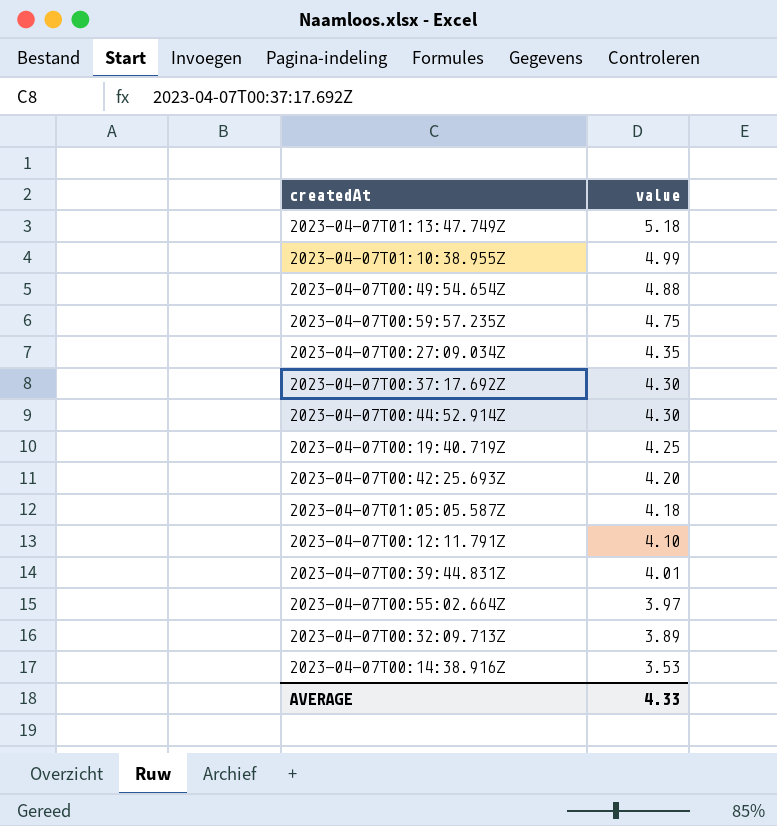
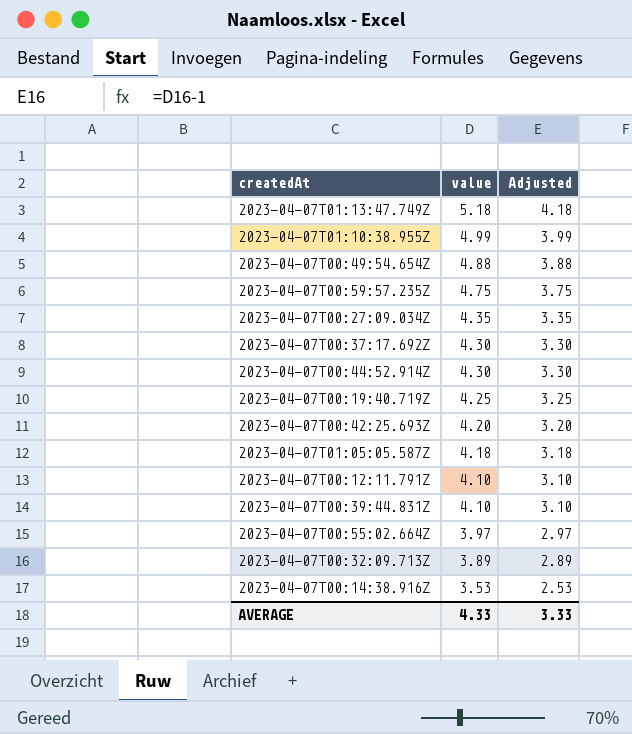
column Adjusted | formula: none -> [value] - 1
2023-04-07T00:39:44.831Z | value: 4.01 -> 4.10

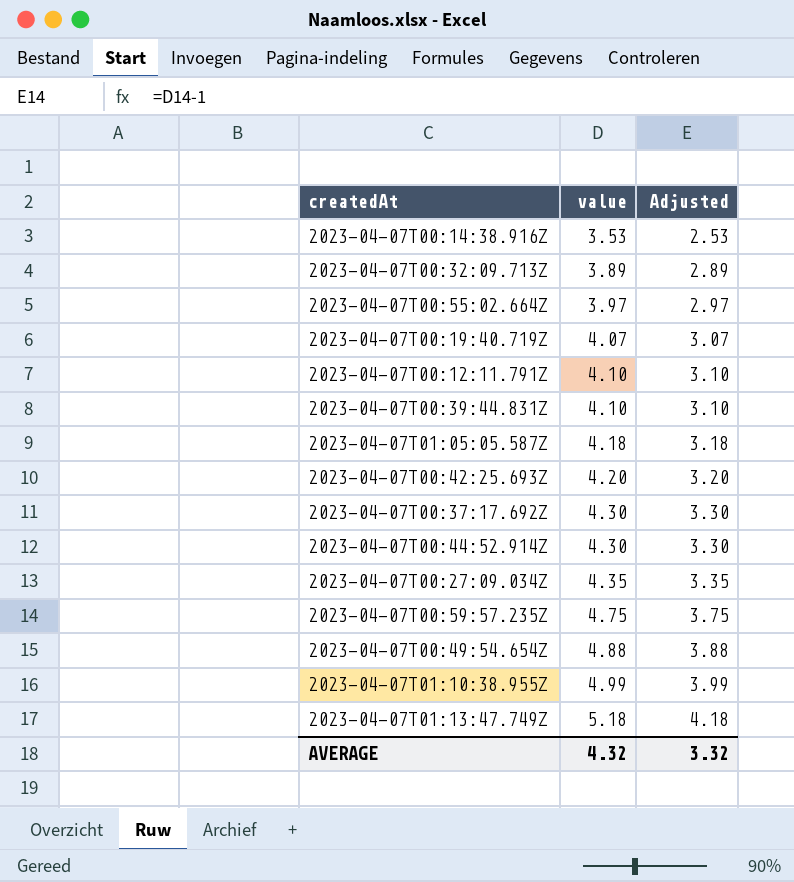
row order: value descending -> value ascending
2023-04-07T00:19:40.719Z | value: 4.25 -> 4.07
2023-04-07T00:19:40.719Z | Adjusted: 3.25 -> 3.07
AVERAGE | value: 4.33 -> 4.32
AVERAGE | Adjusted: 3.33 -> 3.32

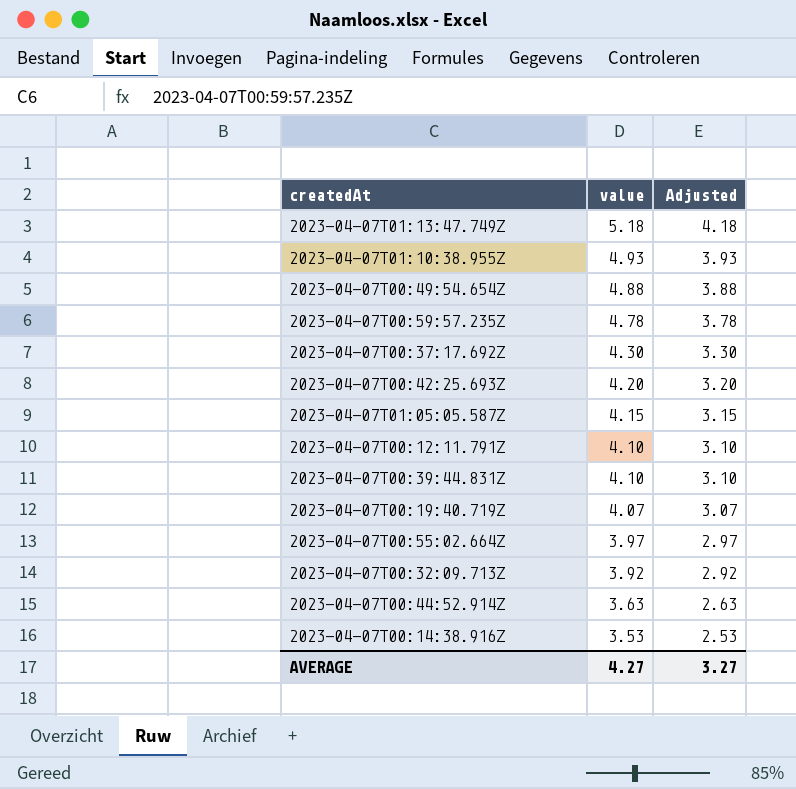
row order: value ascending -> value descending
row 2023-04-07T00:27:09.034Z: 4.35 | 3.35 -> none
2023-04-07T01:10:38.955Z | value: 4.99 -> 4.93
2023-04-07T01:10:38.955Z | Adjusted: 3.99 -> 3.93
2023-04-07T00:59:57.235Z | value: 4.75 -> 4.78
2023-04-07T00:59:57.235Z | Adjusted: 3.75 -> 3.78
2023-04-07T01:05:05.587Z | value: 4.18 -> 4.15
2023-04-07T01:05:05.587Z | Adjusted: 3.18 -> 3.15
2023-04-07T00:32:09.713Z | value: 3.89 -> 3.92
2023-04-07T00:32:09.713Z | Adjusted: 2.89 -> 2.92
2023-04-07T00:44:52.914Z | value: 4.30 -> 3.63
2023-04-07T00:44:52.914Z | Adjusted: 3.30 -> 2.63
AVERAGE | value: 4.32 -> 4.27
AVERAGE | Adjusted: 3.32 -> 3.27

